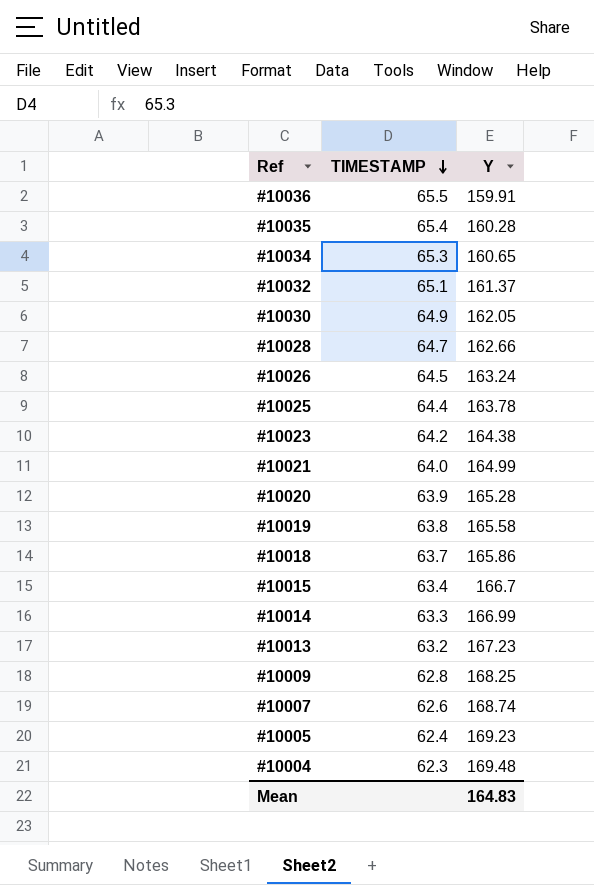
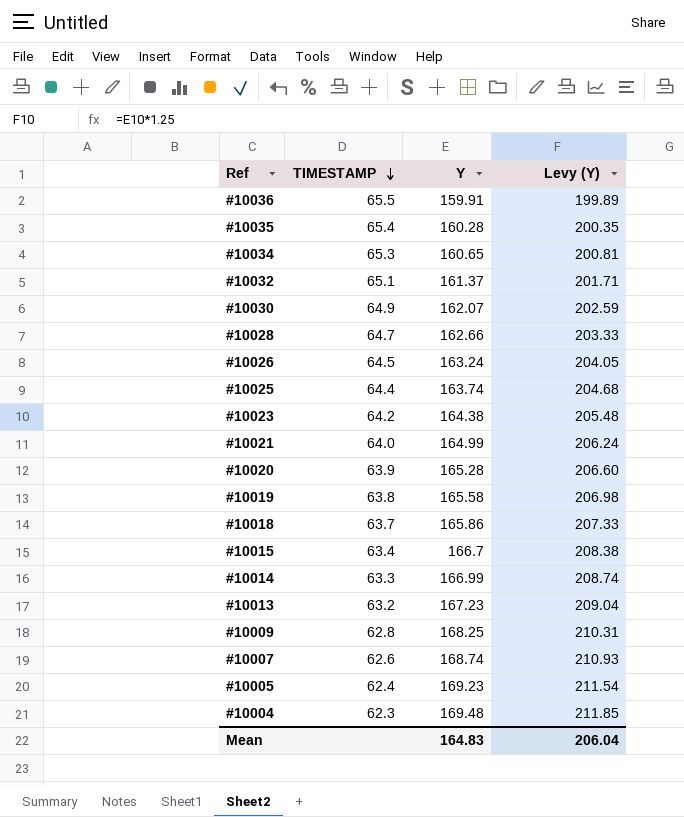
column Levy (Y) | formula: none -> [Y] * 1.25
#10030 | Y: 162.05 -> 162.07
#10025 | Y: 163.78 -> 163.74

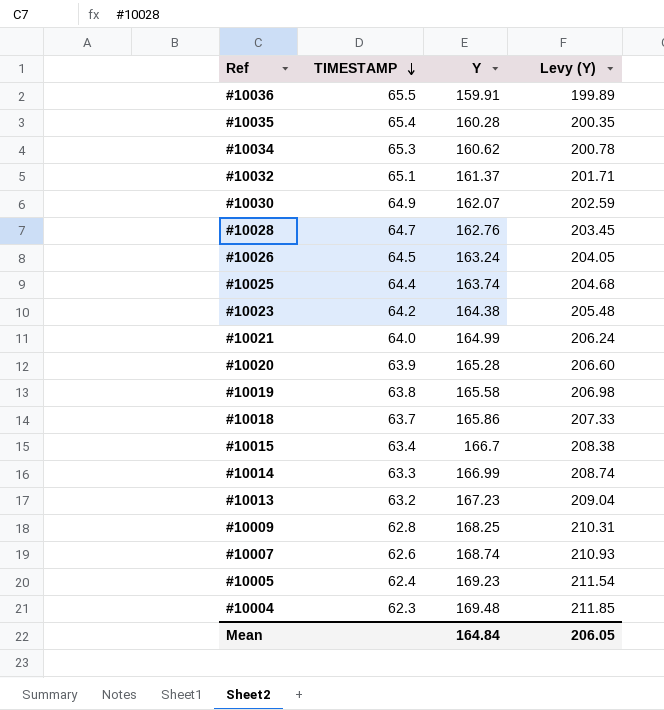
#10034 | Y: 160.65 -> 160.62
#10034 | Levy (Y): 200.81 -> 200.78
#10028 | Y: 162.66 -> 162.76
#10028 | Levy (Y): 203.33 -> 203.45
Mean | Y: 164.83 -> 164.84
Mean | Levy (Y): 206.04 -> 206.05

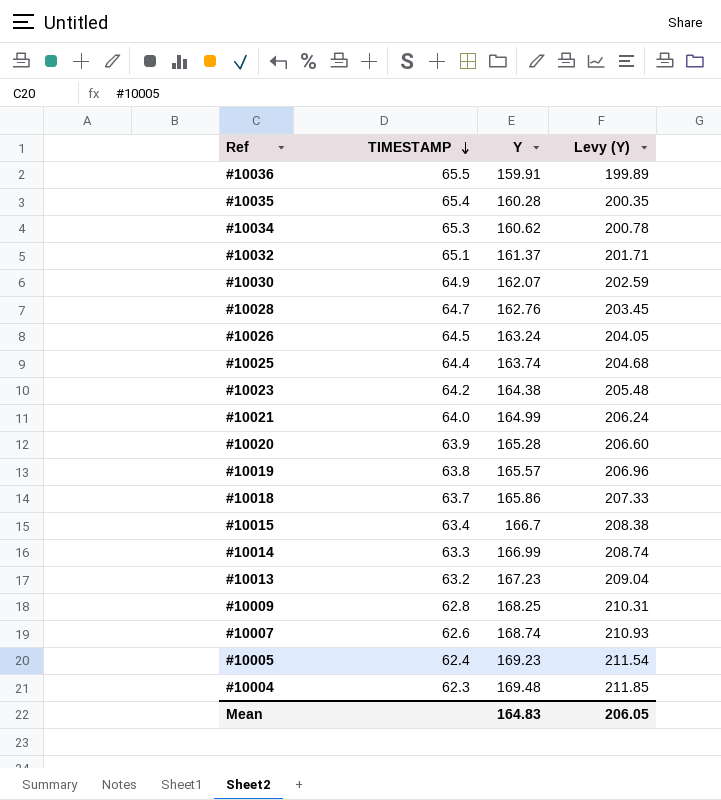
#10019 | Y: 165.58 -> 165.57
#10019 | Levy (Y): 206.98 -> 206.96
Mean | Y: 164.84 -> 164.83

